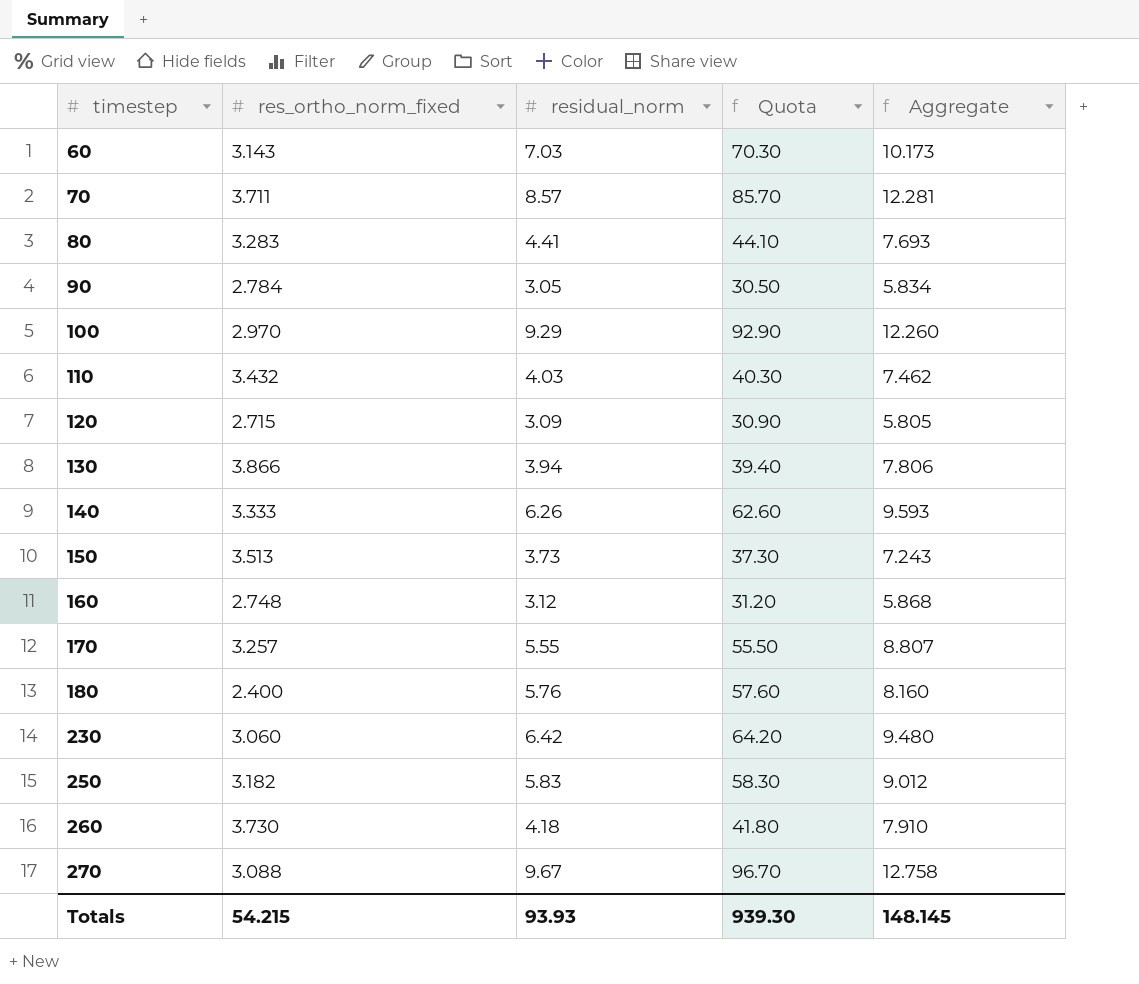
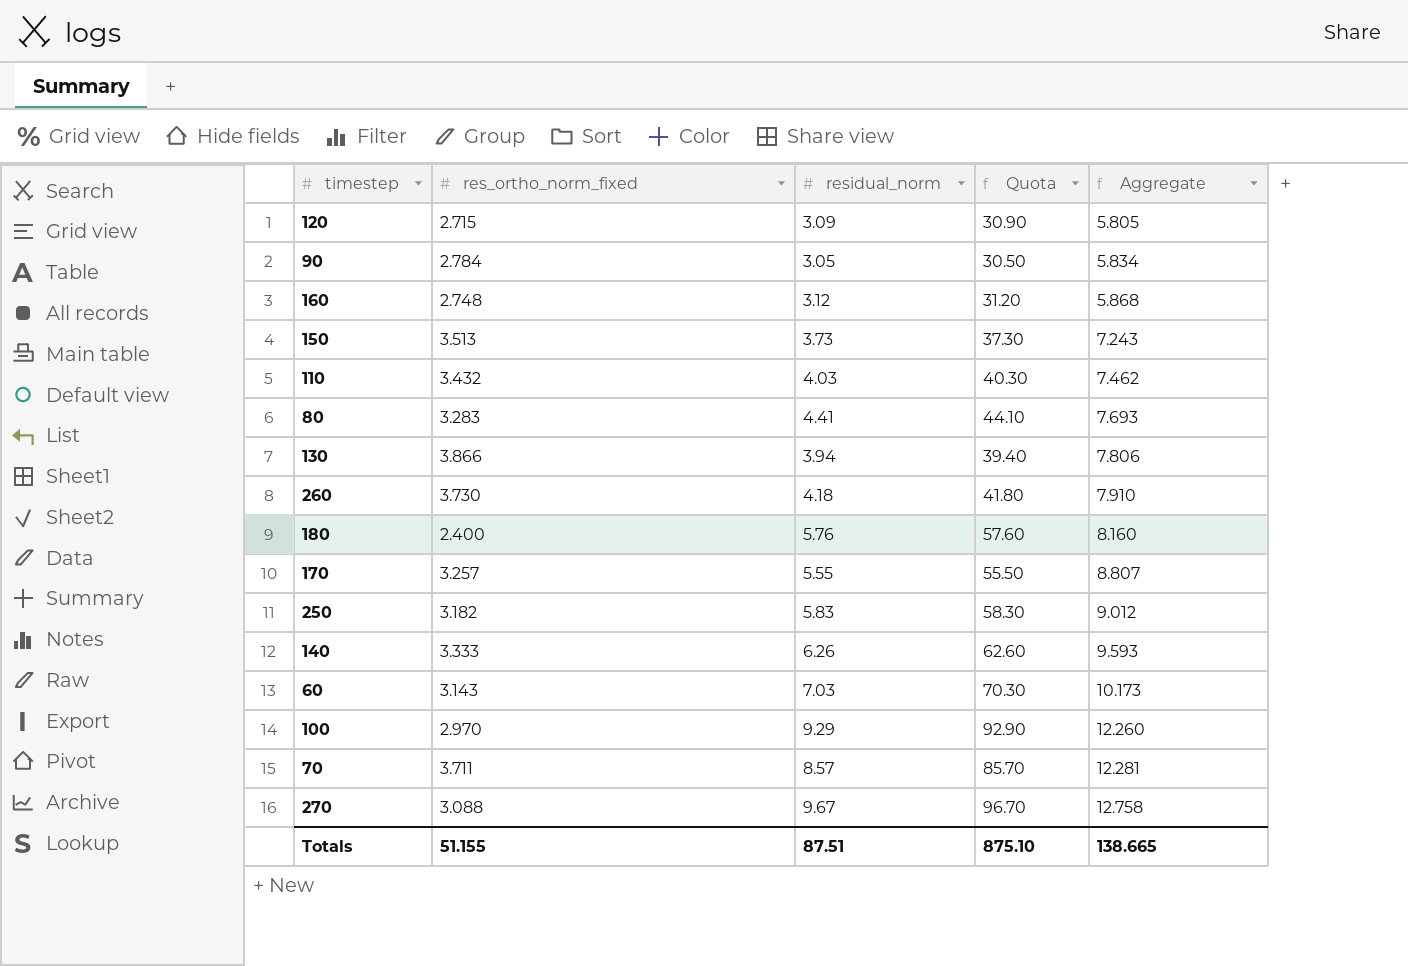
row order: timestep ascending -> Aggregate ascending
row 230: 3.060 | 6.42 | 64.20 | 9.480 -> none
Totals | res_ortho_norm_fixed: 54.215 -> 51.155
Totals | residual_norm: 93.93 -> 87.51
Totals | Quota: 939.30 -> 875.10
Totals | Aggregate: 148.145 -> 138.665

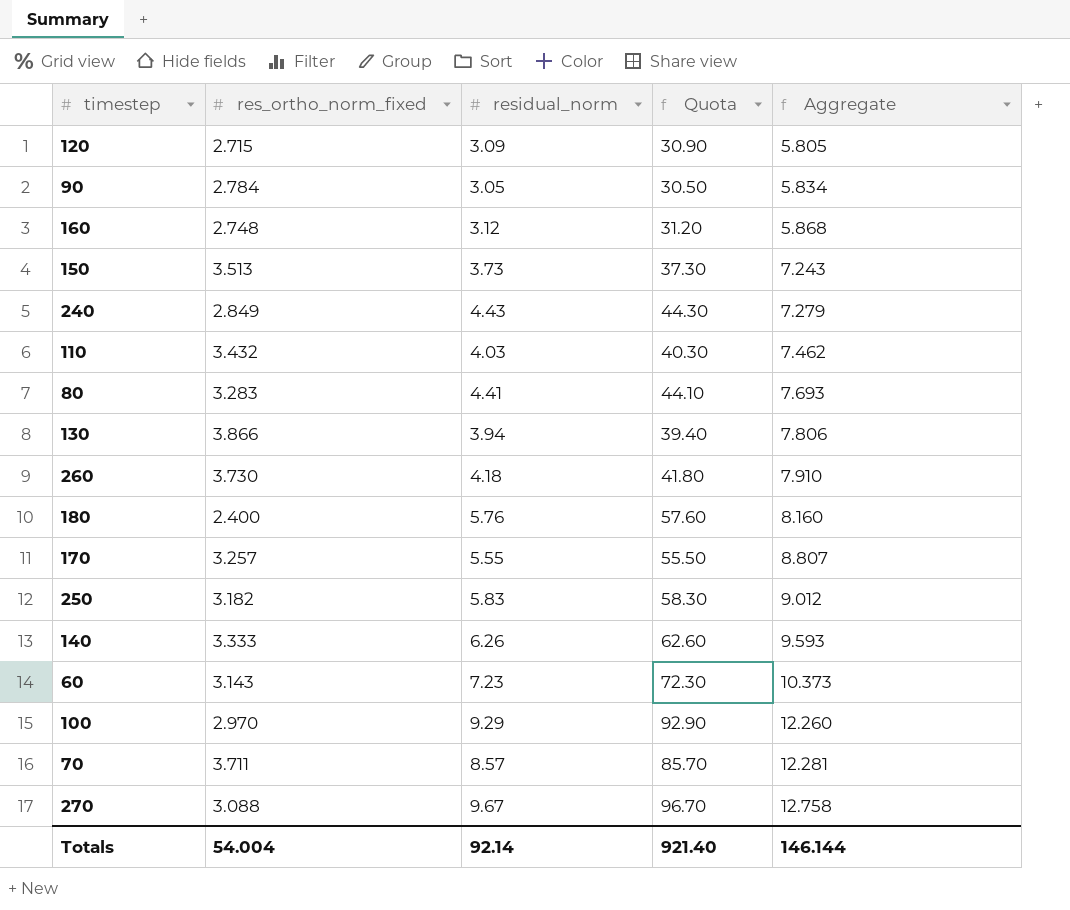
row 240: none -> 2.849 | 4.43 | 44.30 | 7.279
60 | residual_norm: 7.03 -> 7.23
60 | Quota: 70.30 -> 72.30
60 | Aggregate: 10.173 -> 10.373
Totals | res_ortho_norm_fixed: 51.155 -> 54.004
Totals | residual_norm: 87.51 -> 92.14
Totals | Quota: 875.10 -> 921.40
Totals | Aggregate: 138.665 -> 146.144

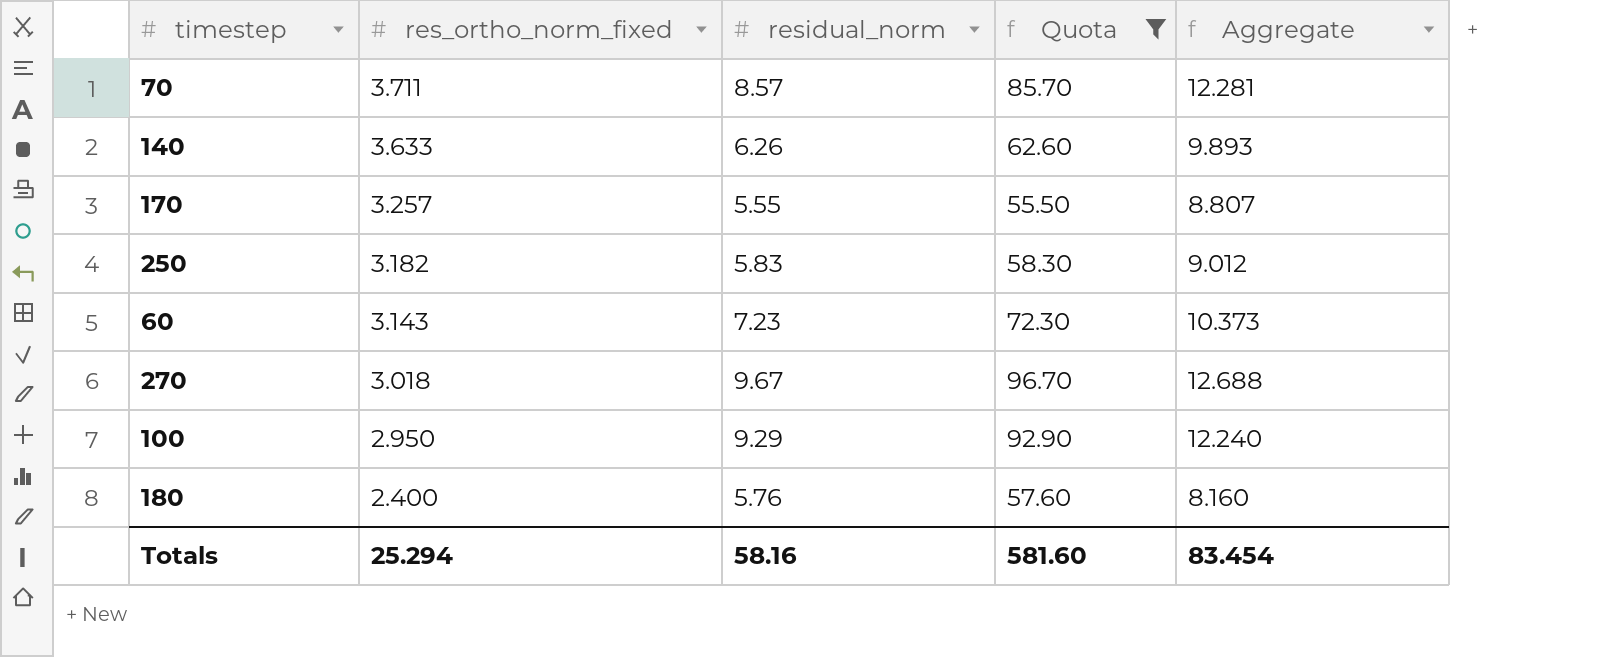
filter: none -> Quota >= 55.50
row order: Aggregate ascending -> res_ortho_norm_fixed descending
140 | res_ortho_norm_fixed: 3.333 -> 3.633
140 | Aggregate: 9.593 -> 9.893
270 | res_ortho_norm_fixed: 3.088 -> 3.018
270 | Aggregate: 12.758 -> 12.688
100 | res_ortho_norm_fixed: 2.970 -> 2.950
100 | Aggregate: 12.260 -> 12.240
Totals | res_ortho_norm_fixed: 54.004 -> 25.294
Totals | residual_norm: 92.14 -> 58.16
Totals | Quota: 921.40 -> 581.60
Totals | Aggregate: 146.144 -> 83.454

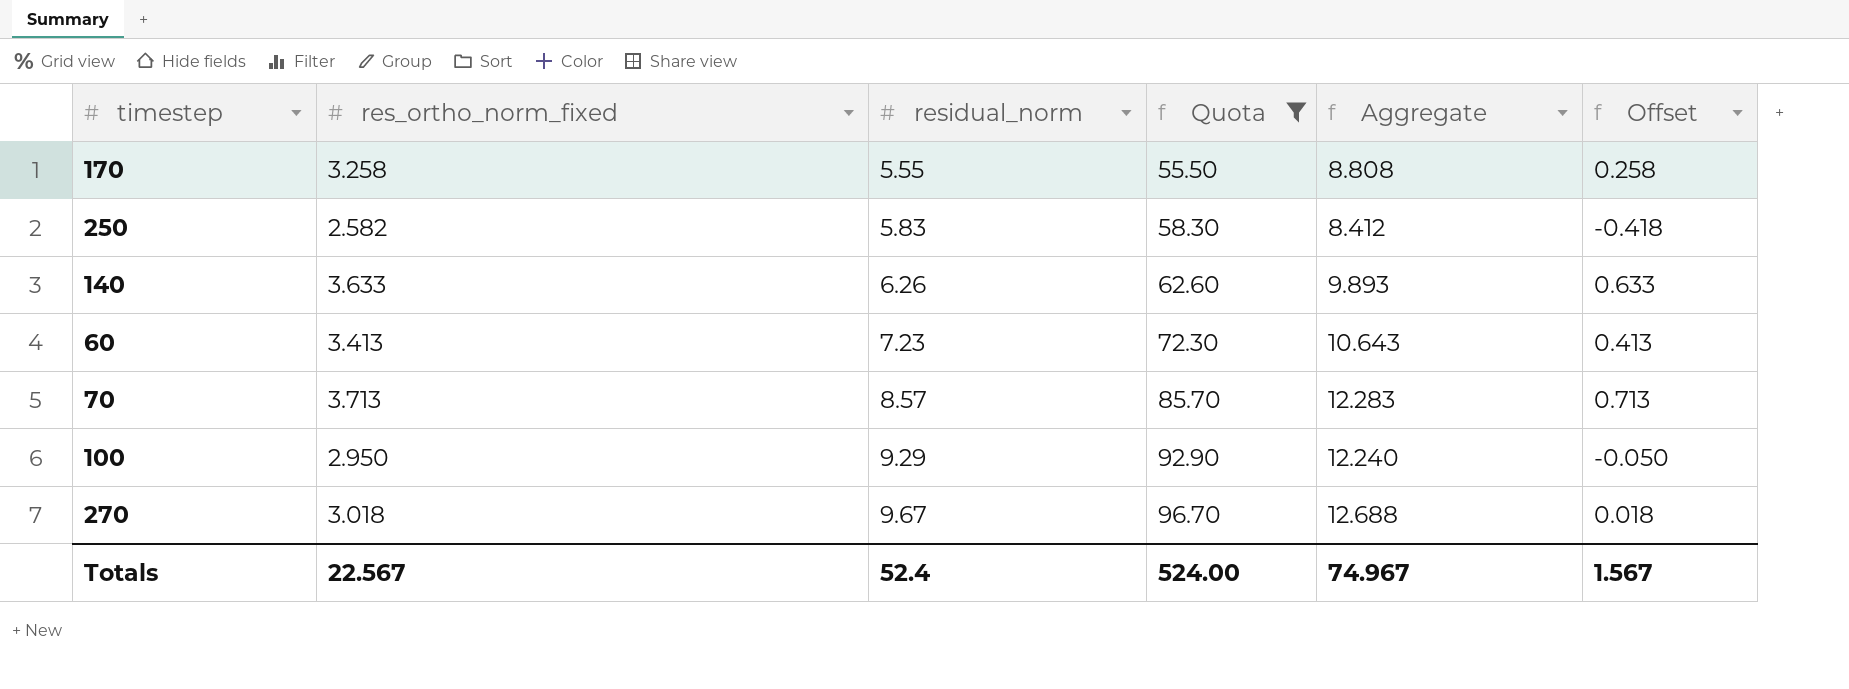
row order: res_ortho_norm_fixed descending -> residual_norm ascending
column Offset | formula: none -> [res_ortho_norm_fixed] - 3
row 180: 2.400 | 5.76 | 57.60 | 8.160 -> none
170 | res_ortho_norm_fixed: 3.257 -> 3.258
170 | Aggregate: 8.807 -> 8.808
250 | res_ortho_norm_fixed: 3.182 -> 2.582
250 | Aggregate: 9.012 -> 8.412
60 | res_ortho_norm_fixed: 3.143 -> 3.413
60 | Aggregate: 10.373 -> 10.643
70 | res_ortho_norm_fixed: 3.711 -> 3.713
70 | Aggregate: 12.281 -> 12.283
Totals | res_ortho_norm_fixed: 25.294 -> 22.567
Totals | residual_norm: 58.16 -> 52.4
Totals | Quota: 581.60 -> 524.00
Totals | Aggregate: 83.454 -> 74.967

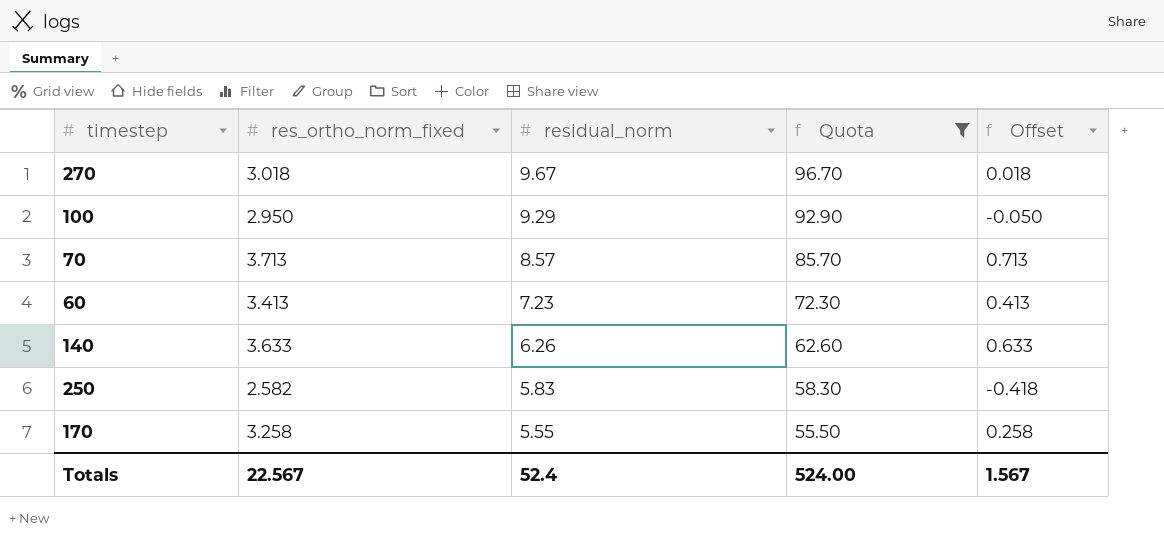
row order: residual_norm ascending -> residual_norm descending
column Aggregate | formula: [res_ortho_norm_fixed] + [residual_norm] -> none

